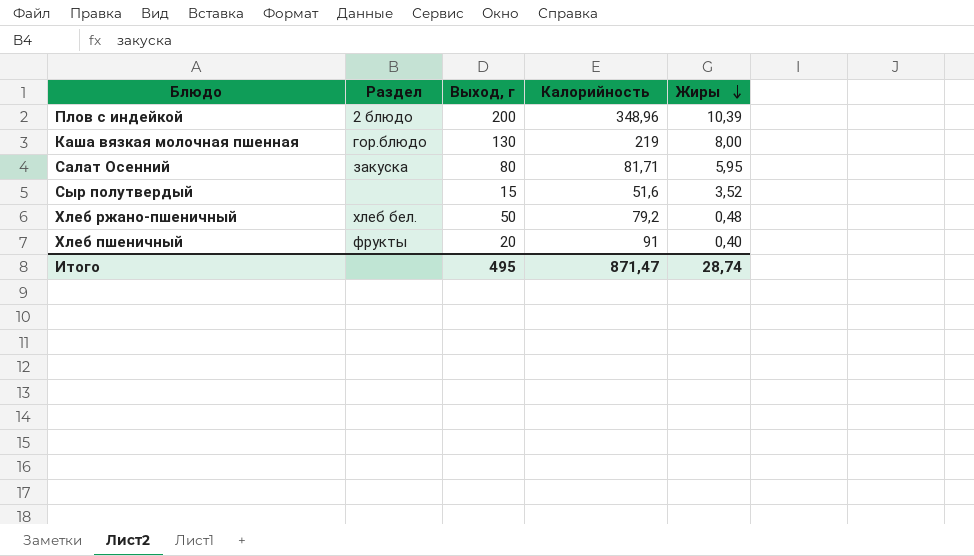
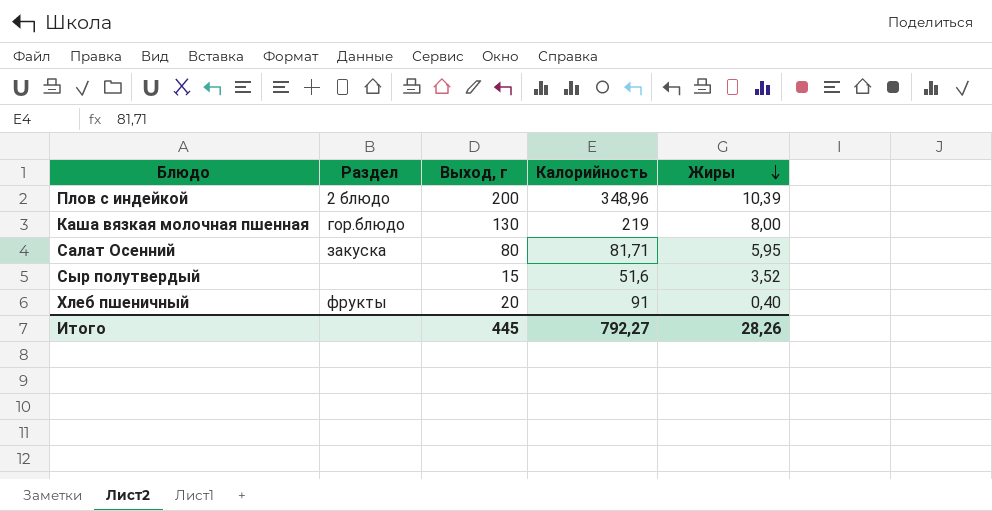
row Хлеб ржано-пшеничный: хлеб бел. | 50 | 79,2 | 0,48 -> none
Итого | Выход, г: 495 -> 445
Итого | Калорийность: 871,47 -> 792,27
Итого | Жиры: 28,74 -> 28,26

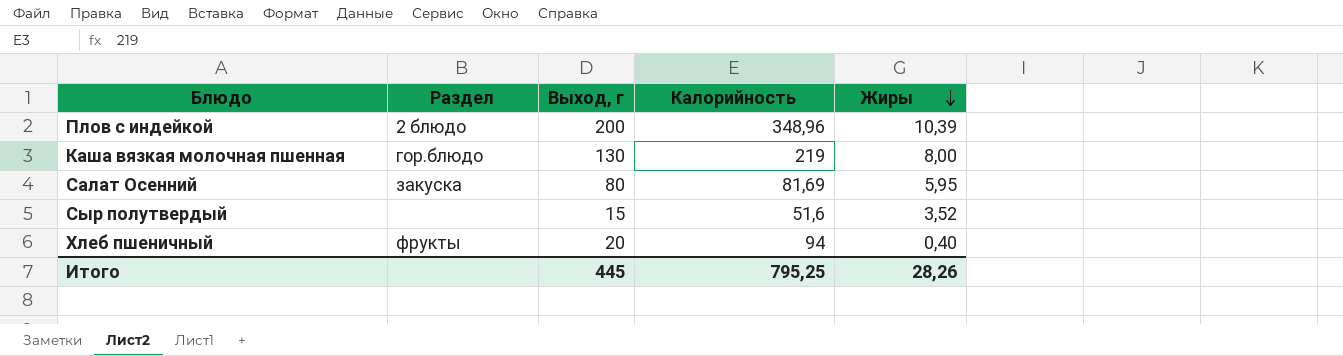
Салат Осенний | Калорийность: 81,71 -> 81,69
Хлеб пшеничный | Калорийность: 91 -> 94
Итого | Калорийность: 792,27 -> 795,25

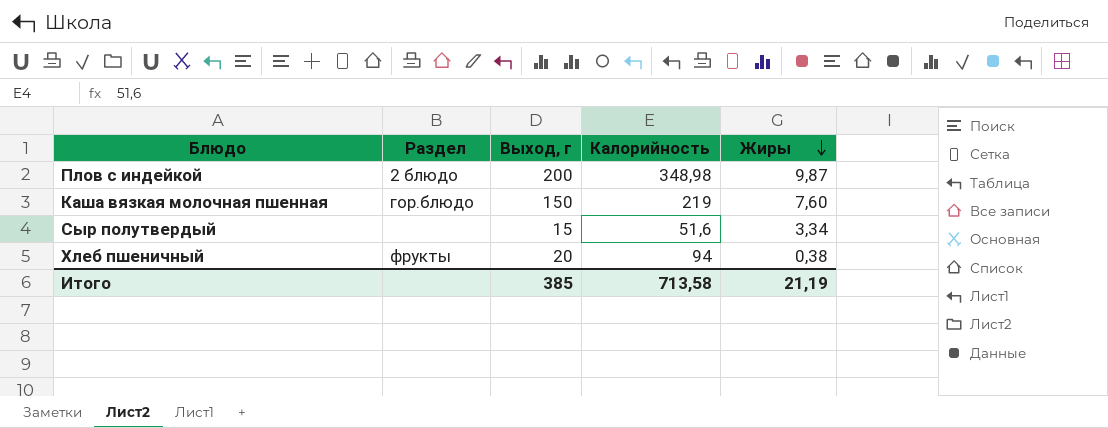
row Салат Осенний: закуска | 80 | 81,69 | 5,95 -> none
Плов с индейкой | Калорийность: 348,96 -> 348,98
Плов с индейкой | Жиры: 10,39 -> 9,87
Каша вязкая молочная пшенная | Выход, г: 130 -> 150
Каша вязкая молочная пшенная | Жиры: 8,00 -> 7,60
Сыр полутвердый | Жиры: 3,52 -> 3,34
Хлеб пшеничный | Жиры: 0,40 -> 0,38
Итого | Выход, г: 445 -> 385
Итого | Калорийность: 795,25 -> 713,58
Итого | Жиры: 28,26 -> 21,19

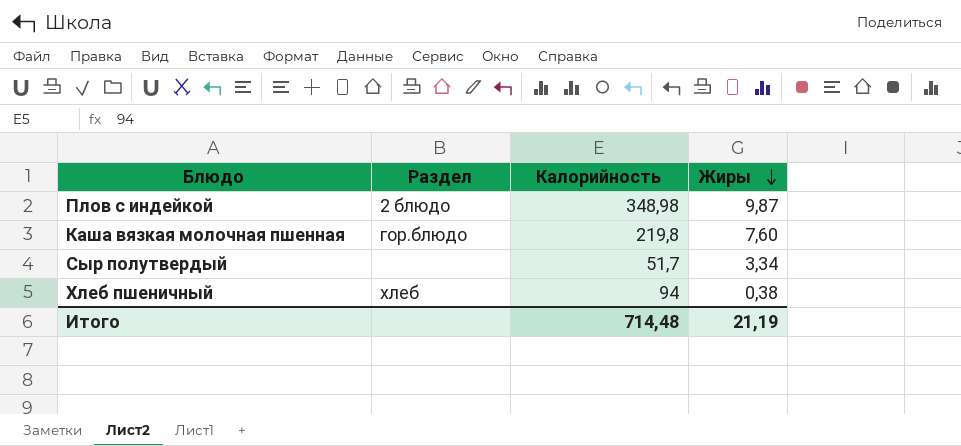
column Выход, г | position: 3 -> none
Каша вязкая молочная пшенная | Калорийность: 219 -> 219,8
Сыр полутвердый | Калорийность: 51,6 -> 51,7
Хлеб пшеничный | Раздел: фрукты -> хлеб
Итого | Калорийность: 713,58 -> 714,48

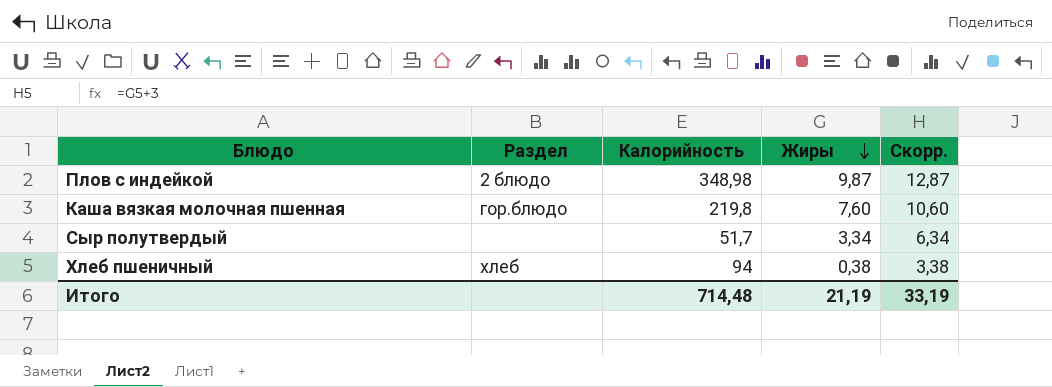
column Скорр. | formula: none -> [Жиры] + 3

